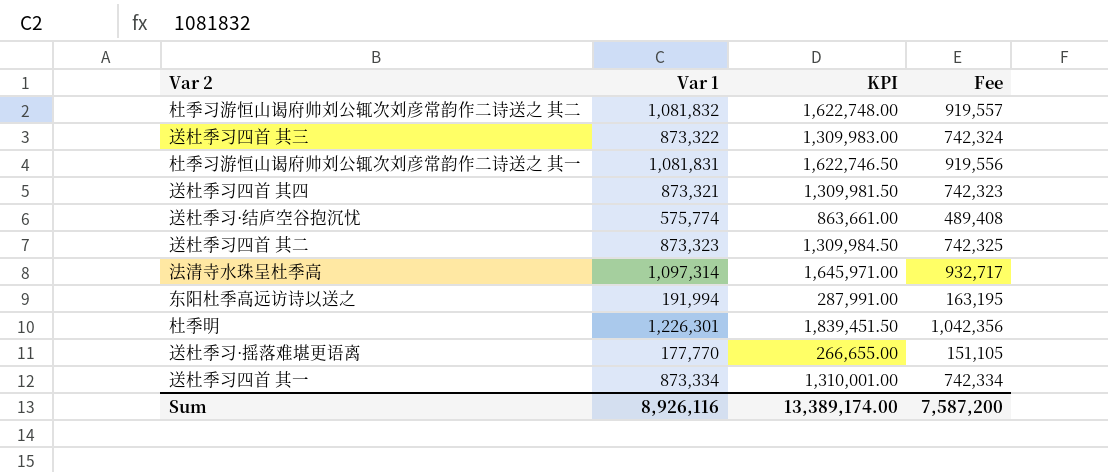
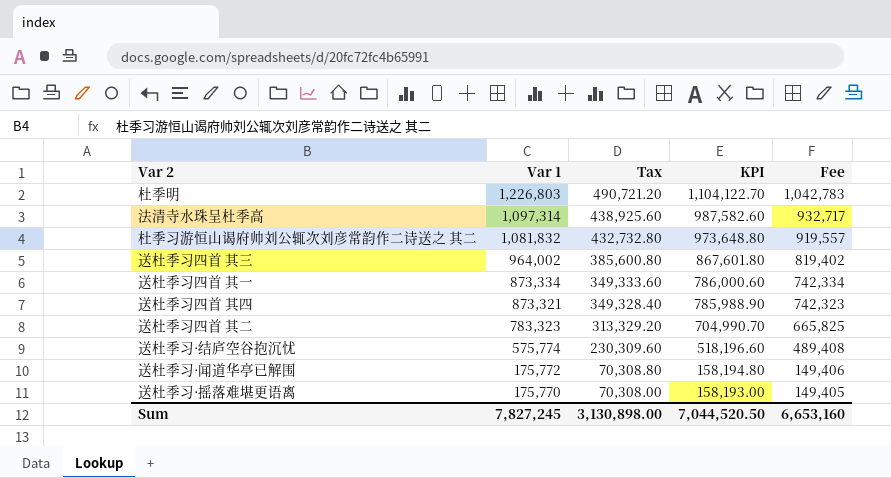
row order: none -> Var 1 descending
column Tax | formula: none -> [Var 1] * 0.4
column KPI | formula: [Var 1] * 1.5 -> [Var 1] * 0.9
row 杜季习游恒山谒府帅刘公辄次刘彦常韵作二诗送之 其一: 1,081,831 | 1,622,746.50 | 919,556 -> none
row 东阳杜季高远访诗以送之: 191,994 | 287,991.00 | 163,195 -> none
杜季明 | Var 1: 1,226,301 -> 1,226,803
杜季明 | Fee: 1,042,356 -> 1,042,783
送杜季习四首 其三 | Var 1: 873,322 -> 964,002
送杜季习四首 其三 | Fee: 742,324 -> 819,402
送杜季习四首 其二 | Var 1: 873,323 -> 783,323
送杜季习四首 其二 | Fee: 742,325 -> 665,825
row 送杜季习·闻道华亭已解围: none -> 175,772 | 70,308.80 | 158,194.80 | 149,406
送杜季习·摇落难堪更语离 | Var 1: 177,770 -> 175,770
送杜季习·摇落难堪更语离 | Fee: 151,105 -> 149,405
Sum | Var 1: 8,926,116 -> 7,827,245
Sum | KPI: 13,389,174.00 -> 7,044,520.50
Sum | Fee: 7,587,200 -> 6,653,160

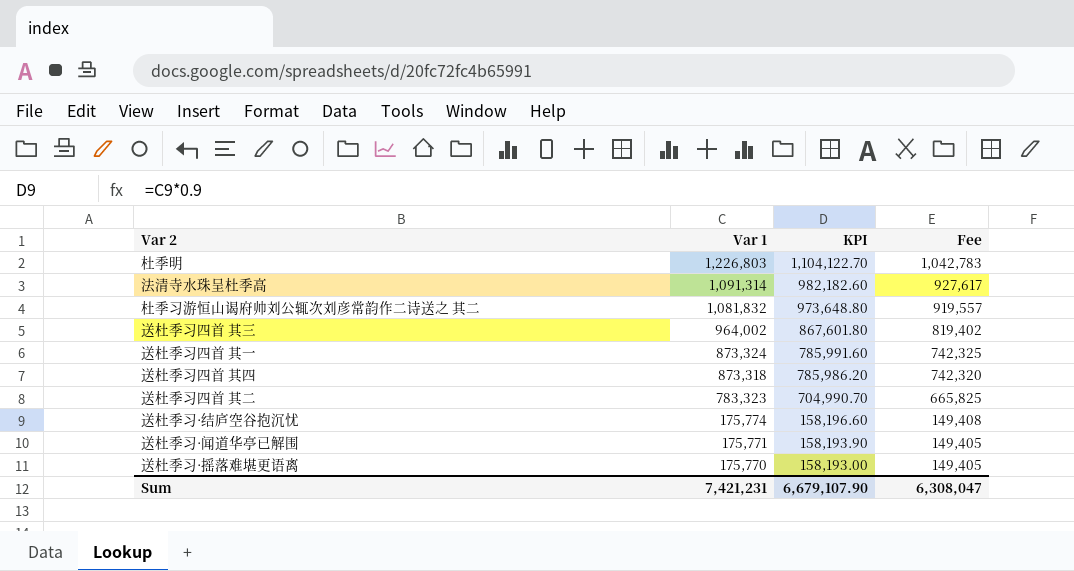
column Tax | formula: [Var 1] * 0.4 -> none
法清寺水珠呈杜季高 | Var 1: 1,097,314 -> 1,091,314
法清寺水珠呈杜季高 | KPI: 987,582.60 -> 982,182.60
法清寺水珠呈杜季高 | Fee: 932,717 -> 927,617
送杜季习四首 其一 | Var 1: 873,334 -> 873,324
送杜季习四首 其一 | KPI: 786,000.60 -> 785,991.60
送杜季习四首 其一 | Fee: 742,334 -> 742,325
送杜季习四首 其四 | Var 1: 873,321 -> 873,318
送杜季习四首 其四 | KPI: 785,988.90 -> 785,986.20
送杜季习四首 其四 | Fee: 742,323 -> 742,320
送杜季习·结庐空谷抱沉忧 | Var 1: 575,774 -> 175,774
送杜季习·结庐空谷抱沉忧 | KPI: 518,196.60 -> 158,196.60
送杜季习·结庐空谷抱沉忧 | Fee: 489,408 -> 149,408
送杜季习·闻道华亭已解围 | Var 1: 175,772 -> 175,771
送杜季习·闻道华亭已解围 | KPI: 158,194.80 -> 158,193.90
送杜季习·闻道华亭已解围 | Fee: 149,406 -> 149,405
Sum | Var 1: 7,827,245 -> 7,421,231
Sum | KPI: 7,044,520.50 -> 6,679,107.90
Sum | Fee: 6,653,160 -> 6,308,047

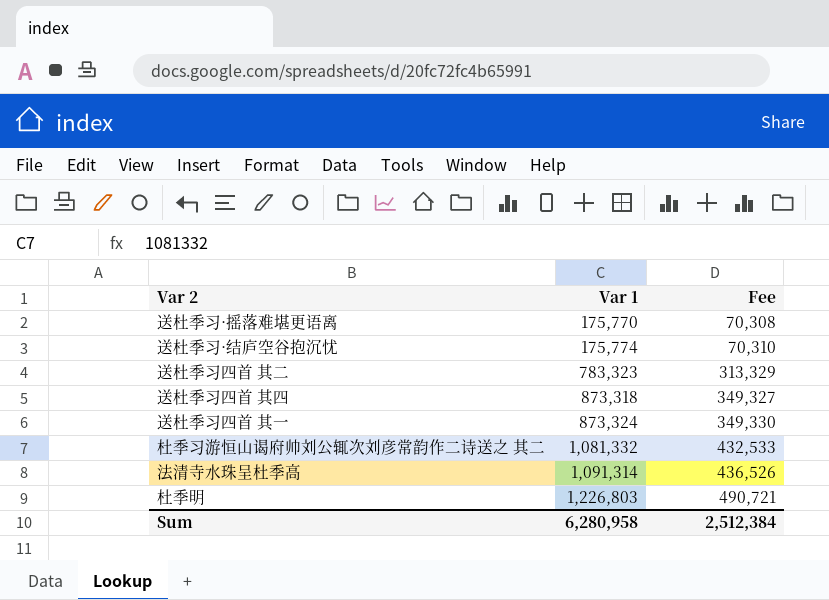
row order: Var 1 descending -> Var 1 ascending
column KPI | formula: [Var 1] * 0.9 -> none
column Fee | formula: [Var 1] * 0.85 -> [Var 1] * 0.4
row 送杜季习四首 其三: 964,002 | 867,601.80 | 819,402 -> none
row 送杜季习·闻道华亭已解围: 175,771 | 158,193.90 | 149,405 -> none
杜季习游恒山谒府帅刘公辄次刘彦常韵作二诗送之 其二 | Var 1: 1,081,832 -> 1,081,332
Sum | Var 1: 7,421,231 -> 6,280,958
Sum | Fee: 6,308,047 -> 2,512,384

